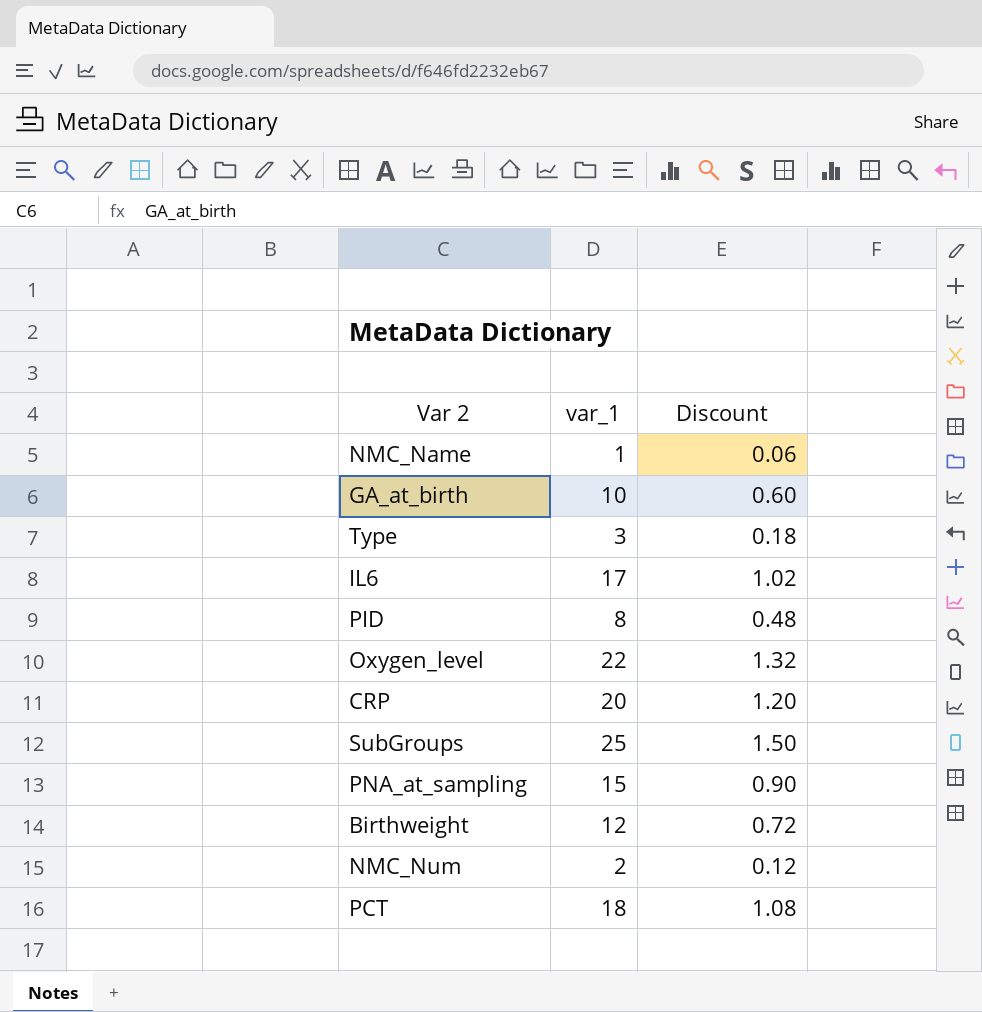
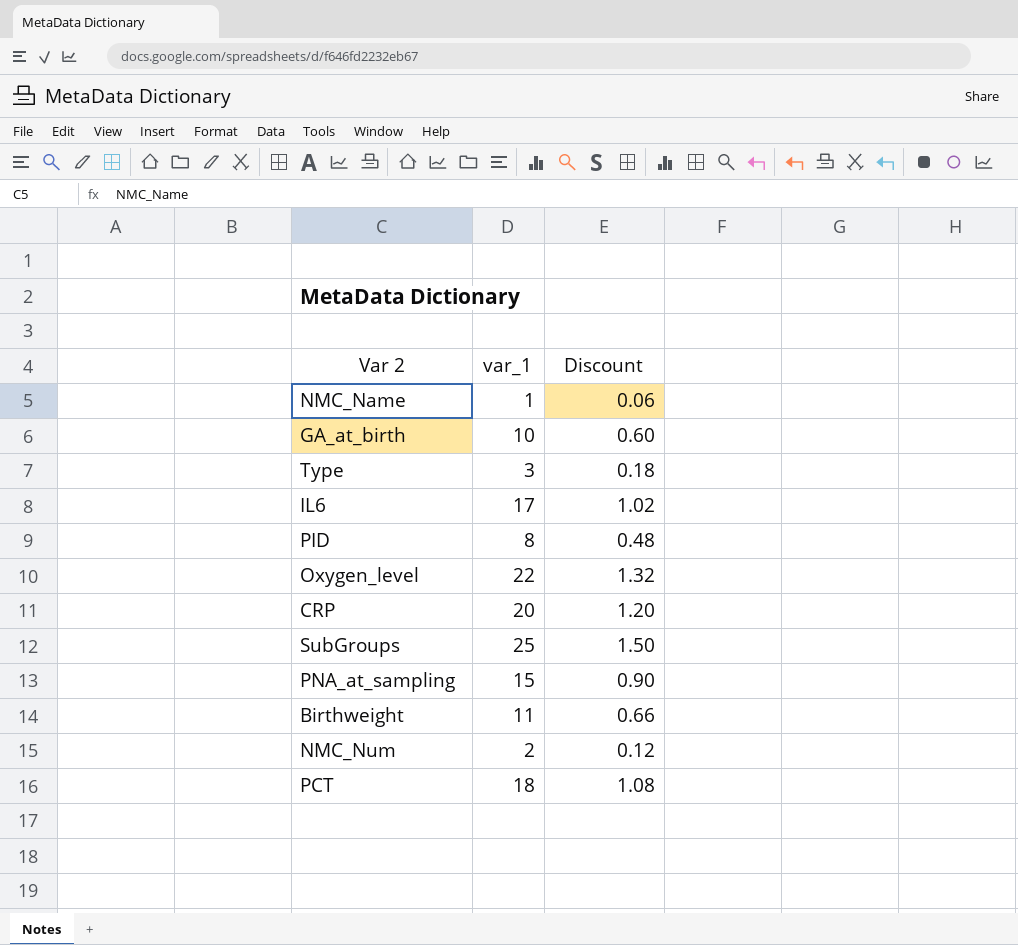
Birthweight | var_1: 12 -> 11
Birthweight | Discount: 0.72 -> 0.66

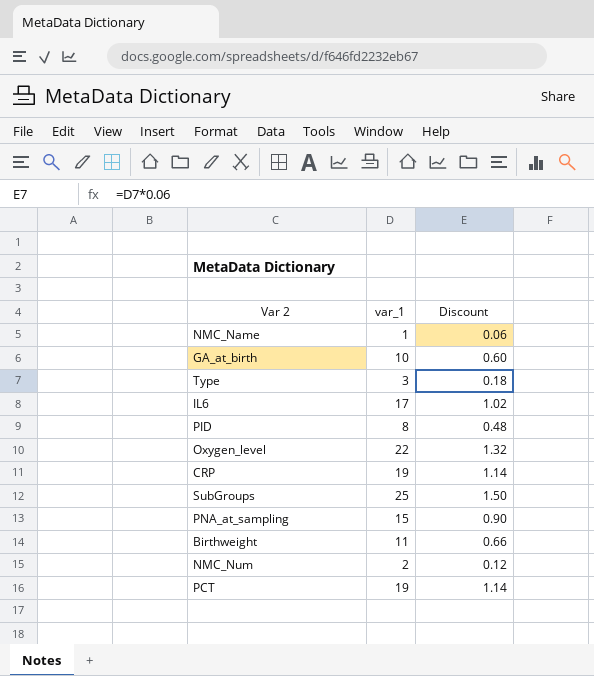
CRP | var_1: 20 -> 19
CRP | Discount: 1.20 -> 1.14
PCT | var_1: 18 -> 19
PCT | Discount: 1.08 -> 1.14

